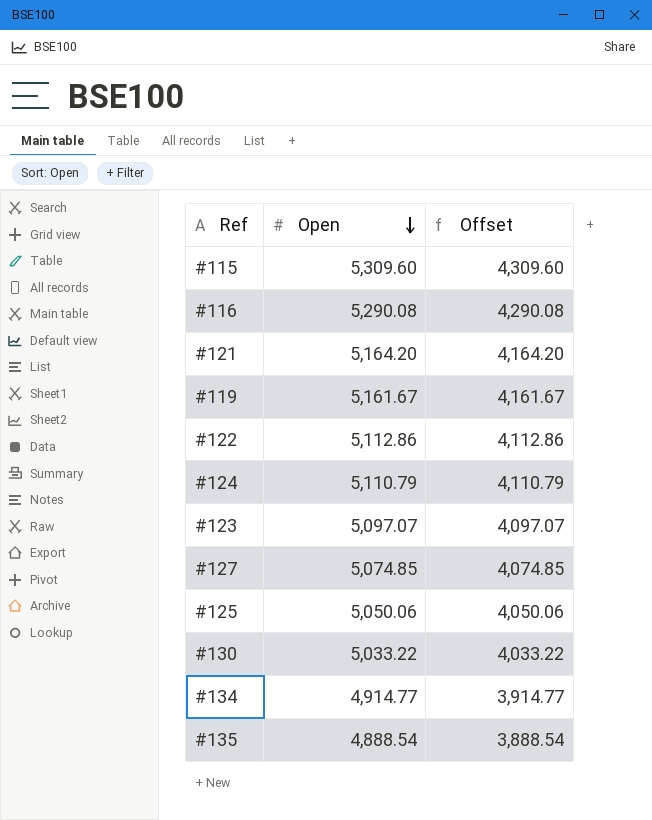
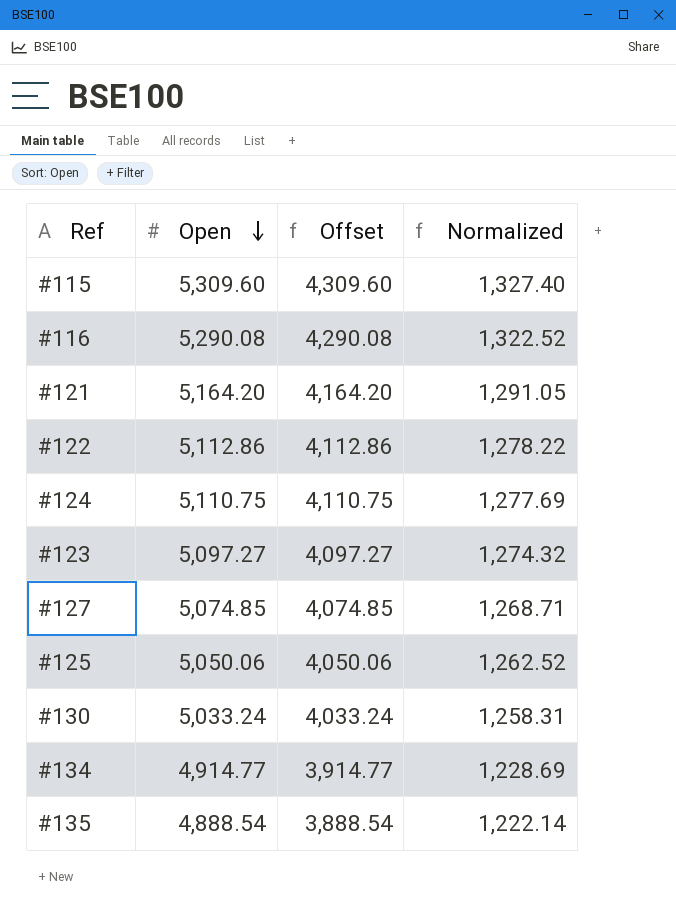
column Normalized | formula: none -> [Open] * 0.25
row #119: 5,161.67 | 4,161.67 -> none
#124 | Open: 5,110.79 -> 5,110.75
#124 | Offset: 4,110.79 -> 4,110.75
#123 | Open: 5,097.07 -> 5,097.27
#123 | Offset: 4,097.07 -> 4,097.27
#130 | Open: 5,033.22 -> 5,033.24
#130 | Offset: 4,033.22 -> 4,033.24

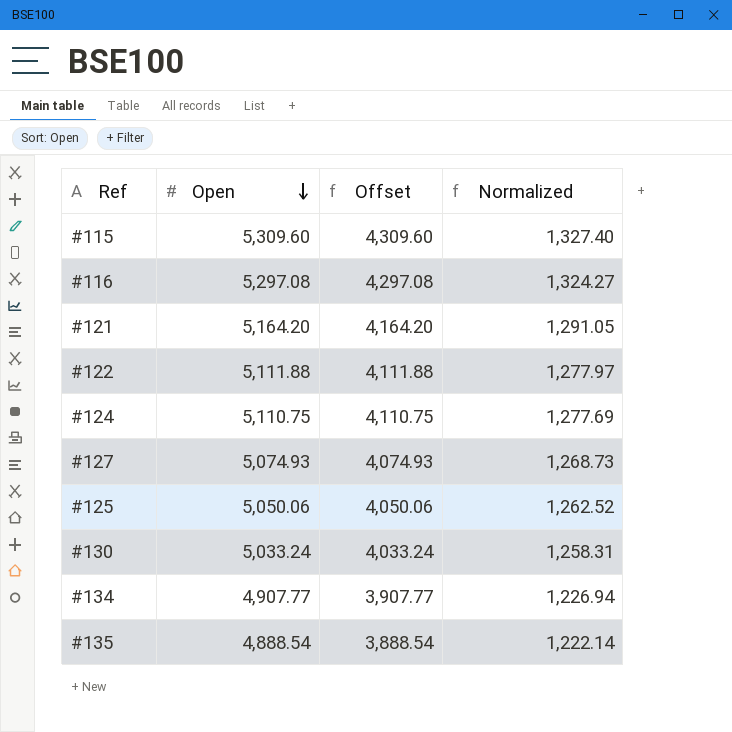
row #123: 5,097.27 | 4,097.27 | 1,274.32 -> none
#116 | Open: 5,290.08 -> 5,297.08
#116 | Offset: 4,290.08 -> 4,297.08
#116 | Normalized: 1,322.52 -> 1,324.27
#122 | Open: 5,112.86 -> 5,111.88
#122 | Offset: 4,112.86 -> 4,111.88
#122 | Normalized: 1,278.22 -> 1,277.97
#127 | Open: 5,074.85 -> 5,074.93
#127 | Offset: 4,074.85 -> 4,074.93
#127 | Normalized: 1,268.71 -> 1,268.73
#134 | Open: 4,914.77 -> 4,907.77
#134 | Offset: 3,914.77 -> 3,907.77
#134 | Normalized: 1,228.69 -> 1,226.94

